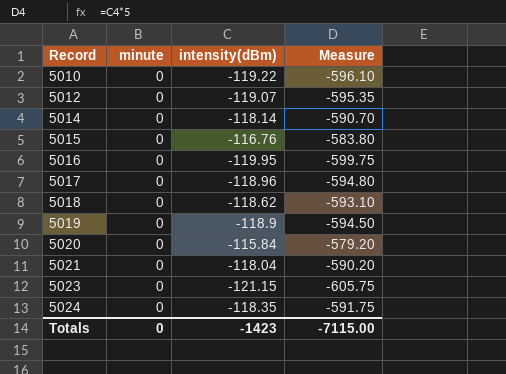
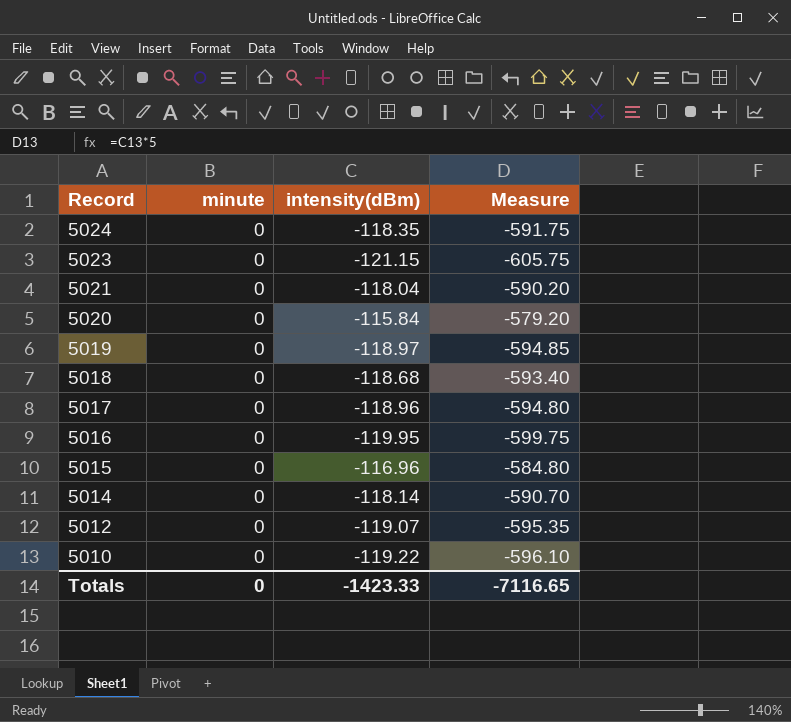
row order: Record ascending -> Record descending
5019 | intensity(dBm): -118.9 -> -118.97
5019 | Measure: -594.50 -> -594.85
5018 | intensity(dBm): -118.62 -> -118.68
5018 | Measure: -593.10 -> -593.40
5015 | intensity(dBm): -116.76 -> -116.96
5015 | Measure: -583.80 -> -584.80
Totals | intensity(dBm): -1423 -> -1423.33
Totals | Measure: -7115.00 -> -7116.65

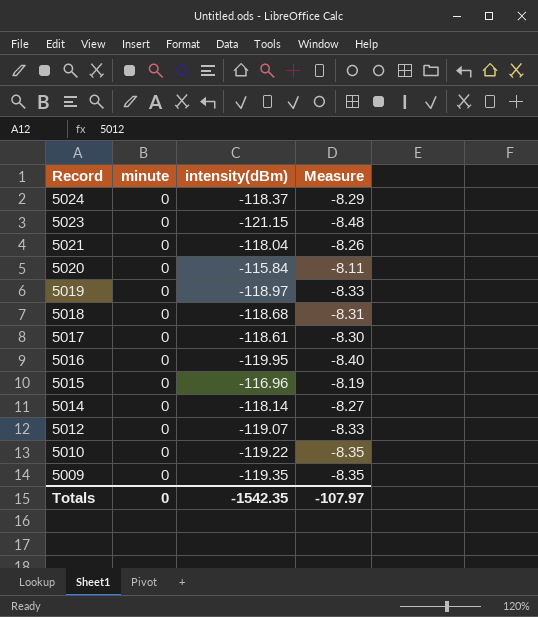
column Measure | formula: [intensity(dBm)] * 5 -> [intensity(dBm)] * 0.07
5024 | intensity(dBm): -118.35 -> -118.37
5017 | intensity(dBm): -118.96 -> -118.61
row 5009: none -> 0 | -119.35 | -8.35
Totals | intensity(dBm): -1423.33 -> -1542.35
Totals | Measure: -7116.65 -> -107.97

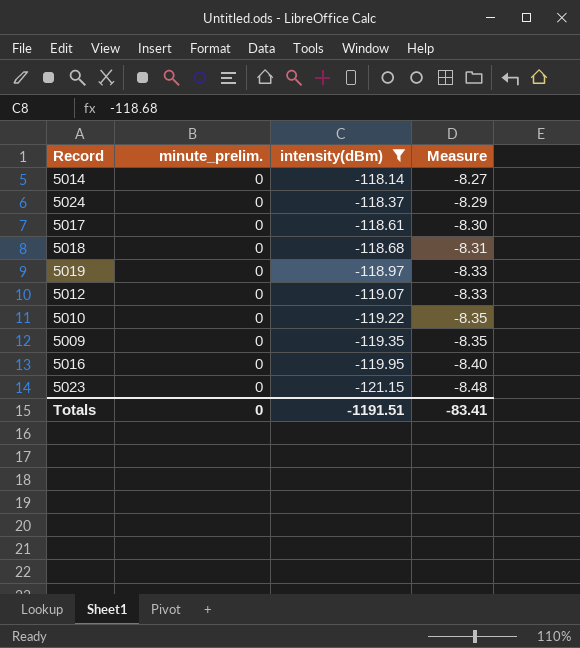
filter: none -> intensity(dBm) <= -118.14
row order: Record descending -> intensity(dBm) descending
column name: minute -> minute_prelim.
Totals | intensity(dBm): -1542.35 -> -1191.51
Totals | Measure: -107.97 -> -83.41

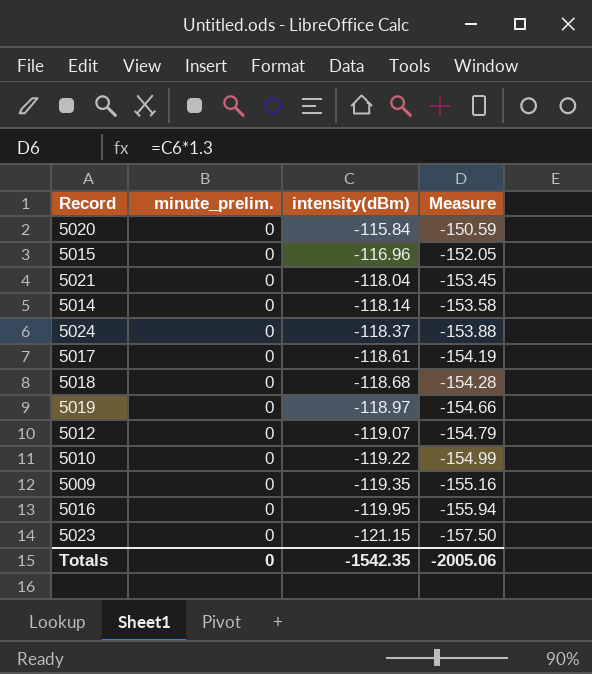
filter: intensity(dBm) <= -118.14 -> none
column Measure | formula: [intensity(dBm)] * 0.07 -> [intensity(dBm)] * 1.3
Totals | intensity(dBm): -1191.51 -> -1542.35
Totals | Measure: -83.41 -> -2005.06

